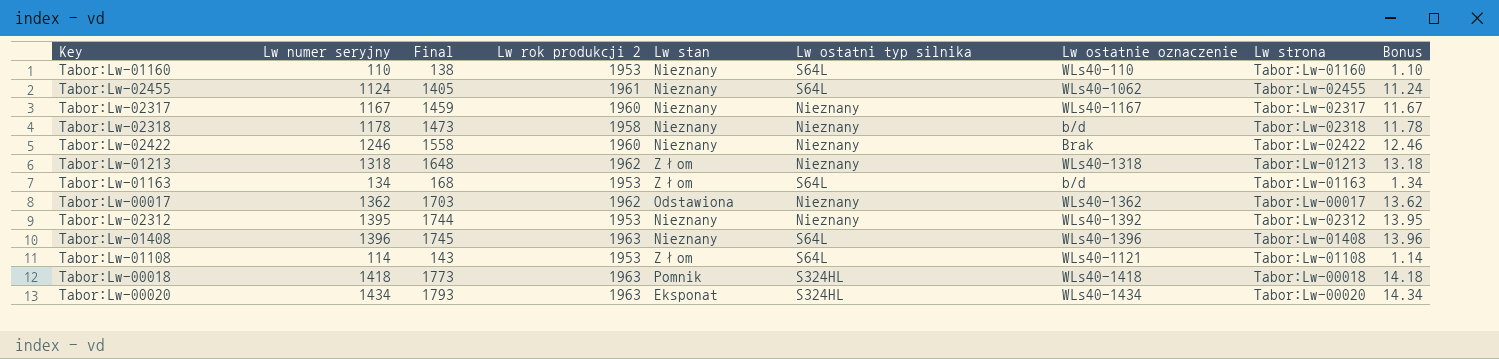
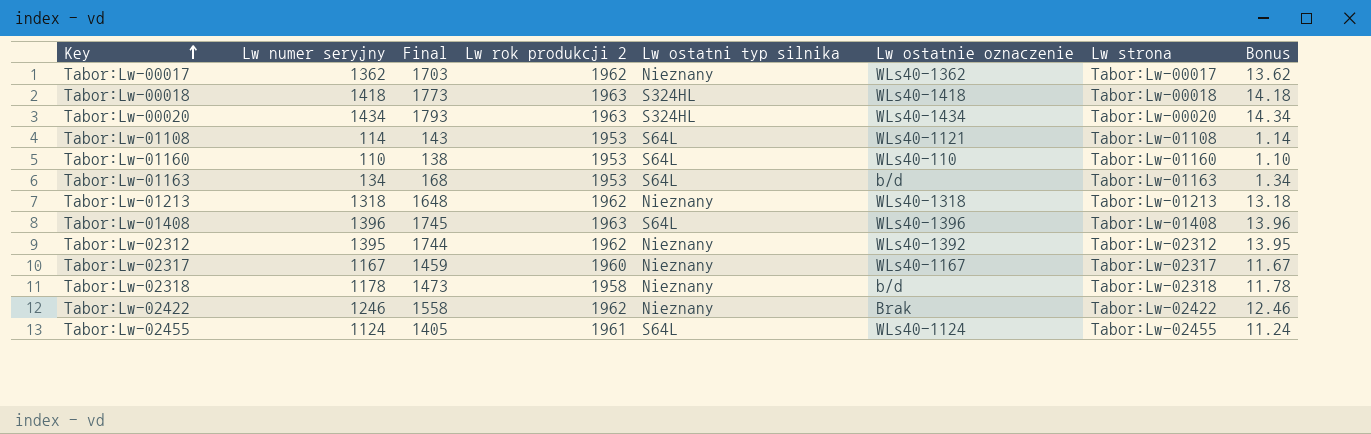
row order: none -> Key ascending
column Lw stan | position: 5 -> none
Tabor:Lw-02312 | Lw rok produkcji 2: 1953 -> 1962
Tabor:Lw-02422 | Lw rok produkcji 2: 1960 -> 1962
Tabor:Lw-02455 | Lw ostatnie oznaczenie: WLs40-1062 -> WLs40-1124

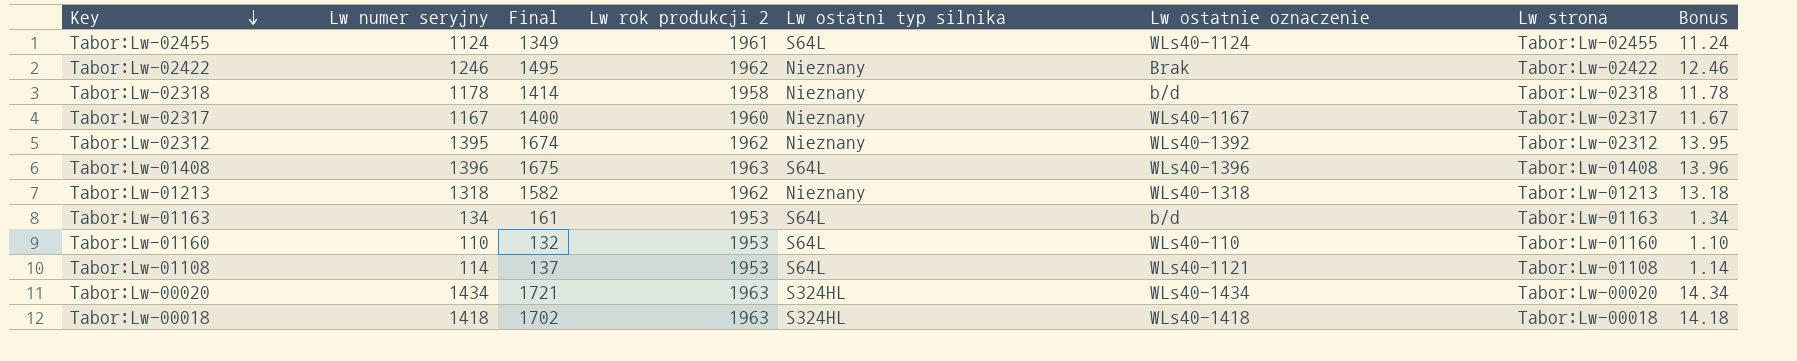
row order: Key ascending -> Key descending
column Final | formula: [Lw numer seryjny] * 1.25 -> [Lw numer seryjny] * 1.2
row Tabor:Lw-00017: 1362 | 1703 | 1962 | Nieznany | WLs40-1362 | Tabor:Lw-00017 | 13.62 -> none

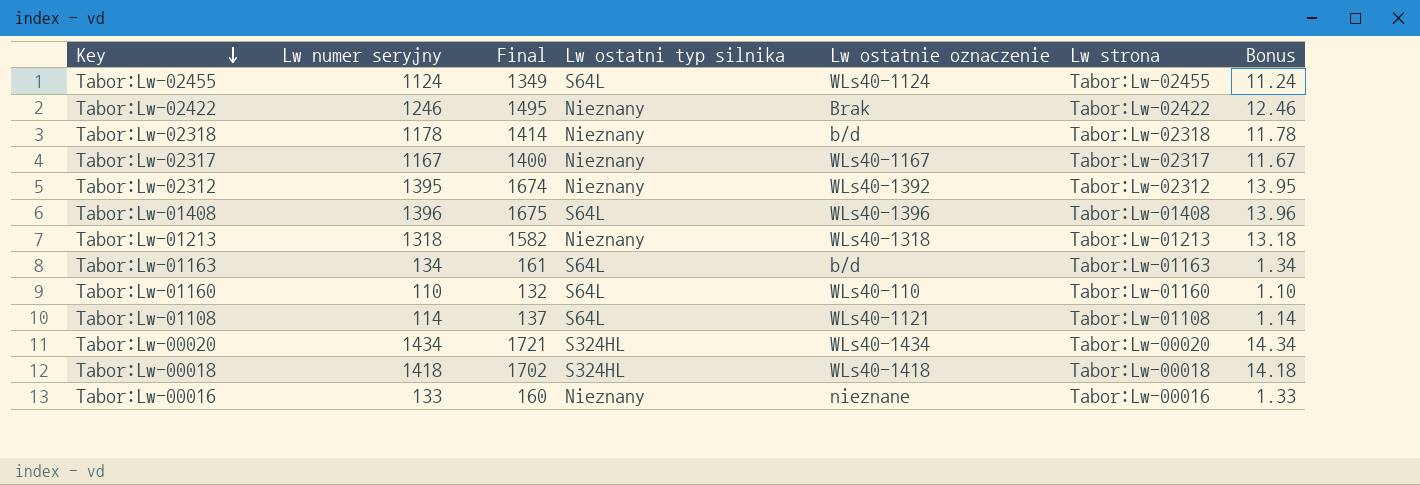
column Lw rok produkcji 2 | position: 4 -> none
row Tabor:Lw-00016: none -> 133 | 160 | Nieznany | nieznane | Tabor:Lw-00016 | 1.33

